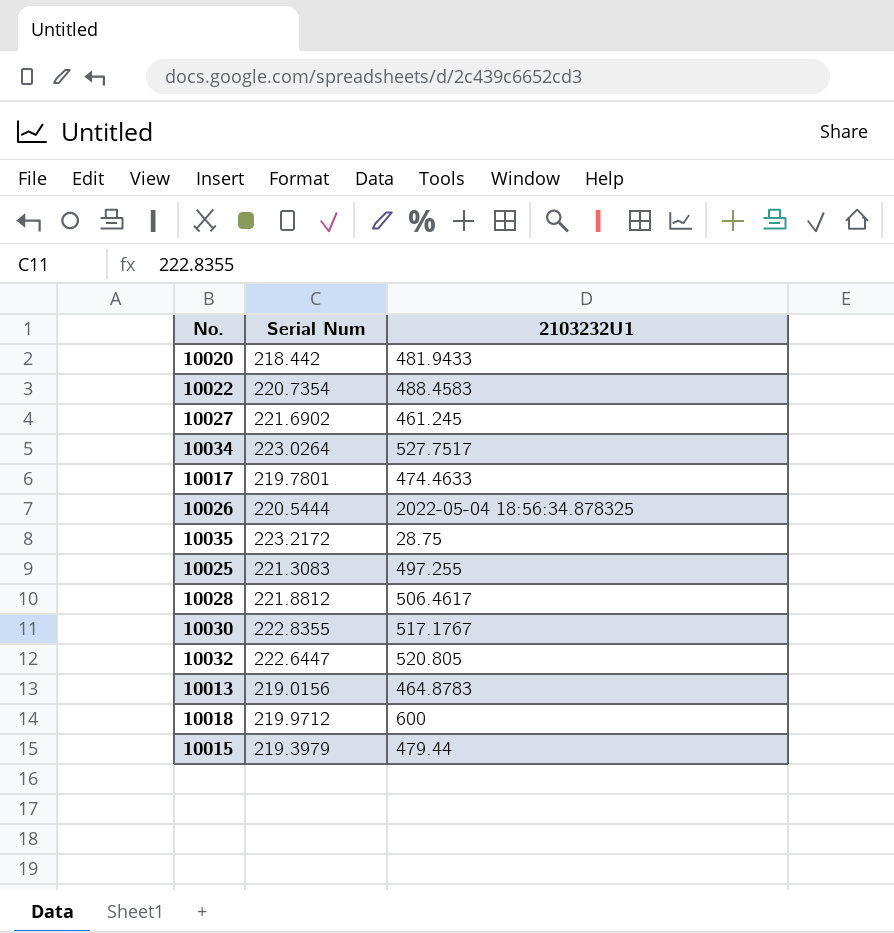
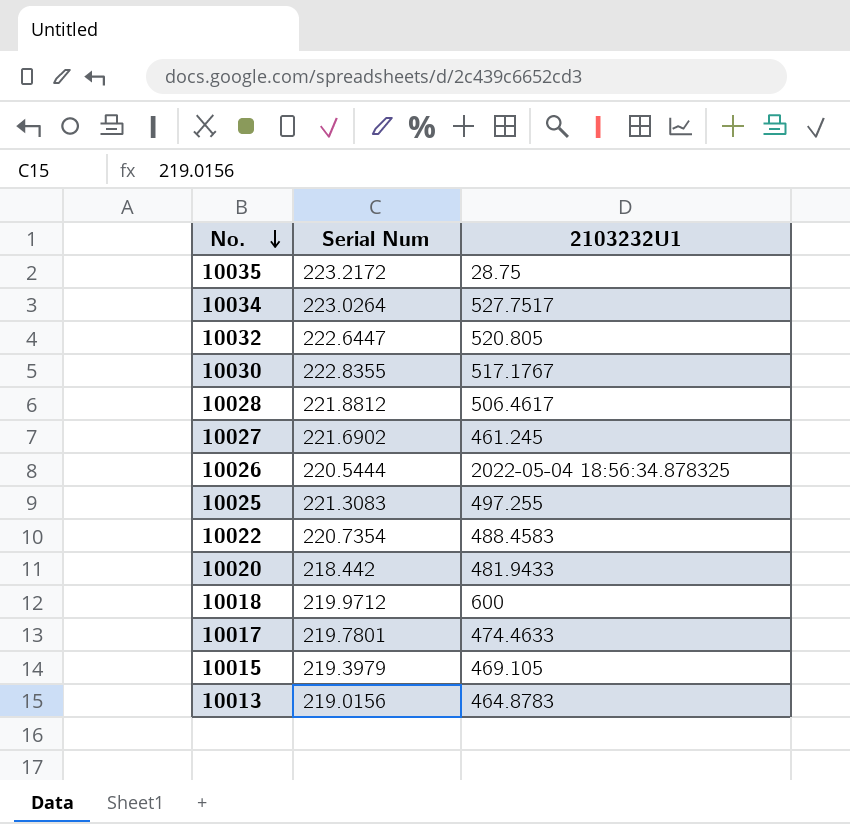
row order: none -> No. descending
10015 | 2103232U1: 479.44 -> 469.105

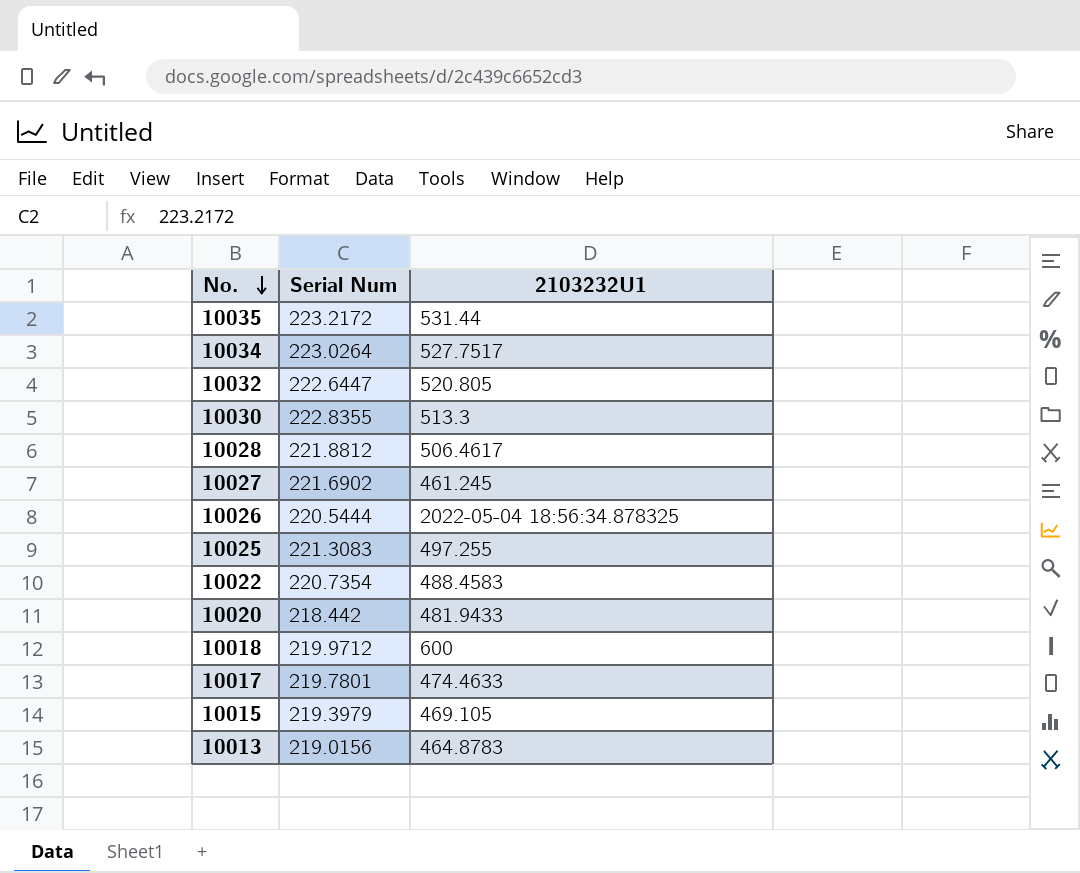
10035 | 2103232U1: 28.75 -> 531.44
10030 | 2103232U1: 517.1767 -> 513.3

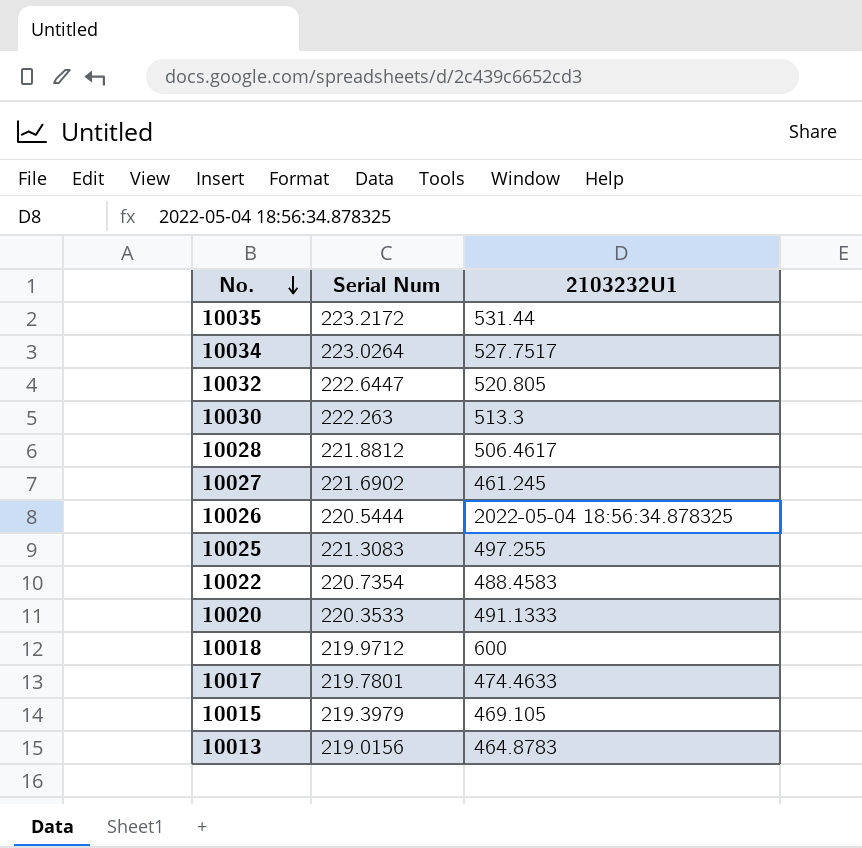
10030 | Serial Num: 222.8355 -> 222.263
10020 | Serial Num: 218.442 -> 220.3533
10020 | 2103232U1: 481.9433 -> 491.1333

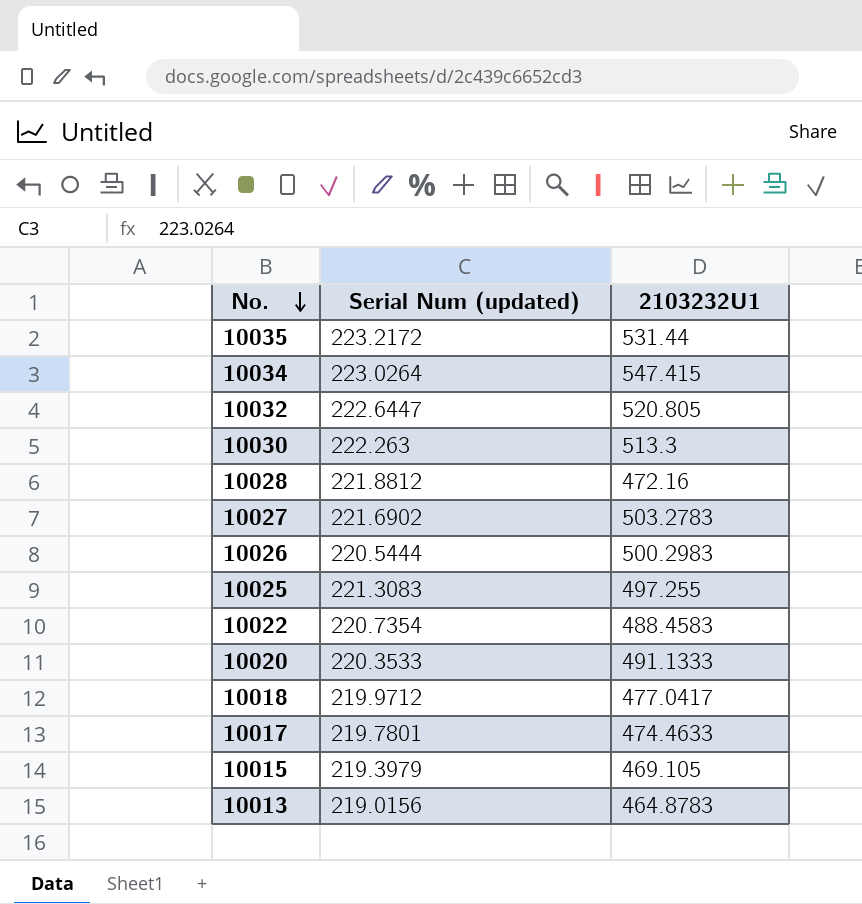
column name: Serial Num -> Serial Num (updated)
10034 | 2103232U1: 527.7517 -> 547.415
10028 | 2103232U1: 506.4617 -> 472.16
10027 | 2103232U1: 461.245 -> 503.2783
10026 | 2103232U1: 2022-05-04 18:56:34.878325 -> 500.2983
10018 | 2103232U1: 600 -> 477.0417

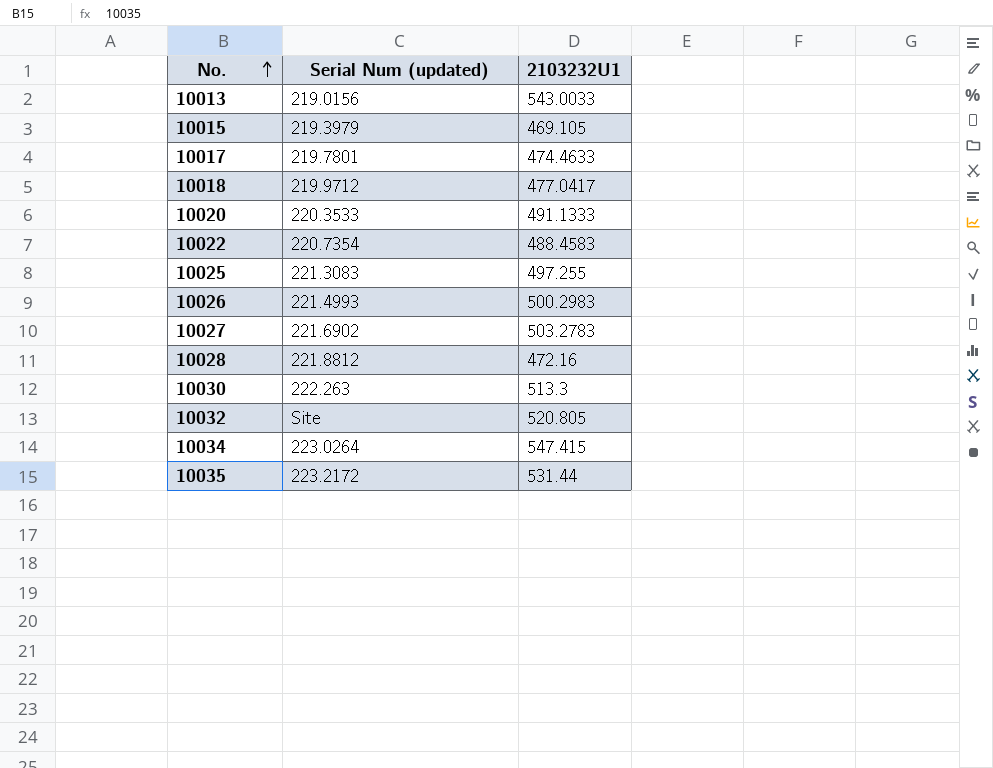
row order: No. descending -> No. ascending
10013 | 2103232U1: 464.8783 -> 543.0033
10026 | Serial Num (updated): 220.5444 -> 221.4993
10032 | Serial Num (updated): 222.6447 -> Site

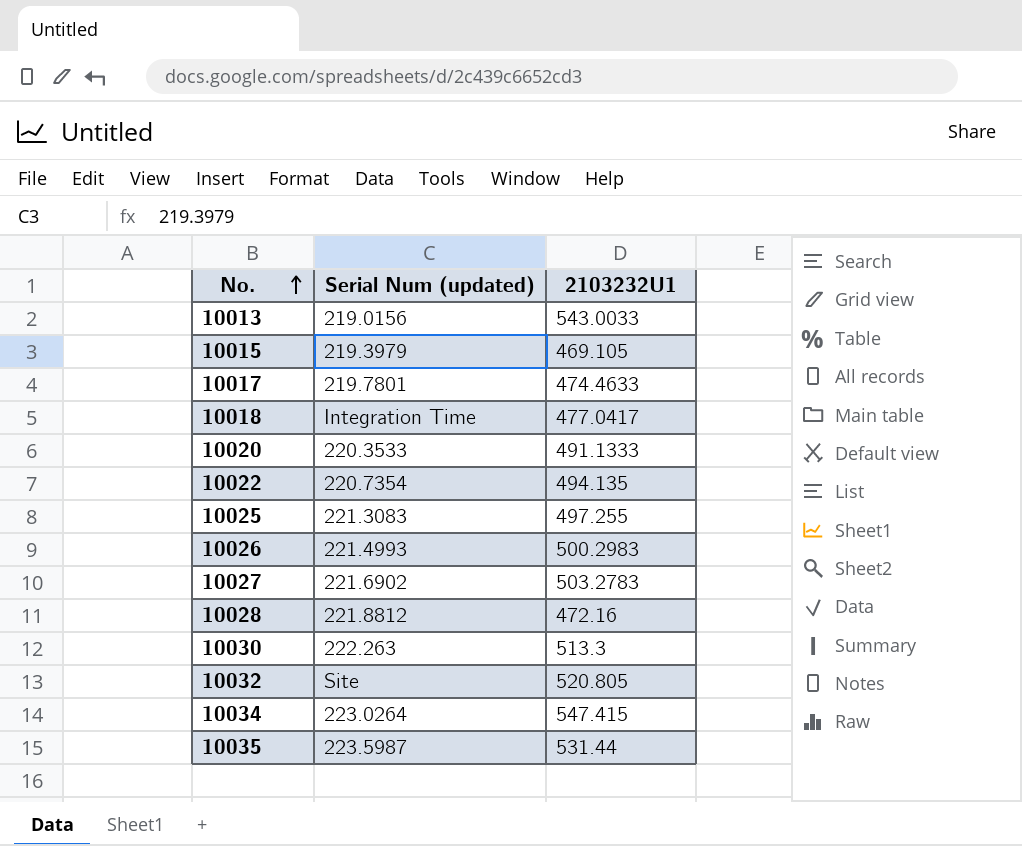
10018 | Serial Num (updated): 219.9712 -> Integration Time
10022 | 2103232U1: 488.4583 -> 494.135
10035 | Serial Num (updated): 223.2172 -> 223.5987

